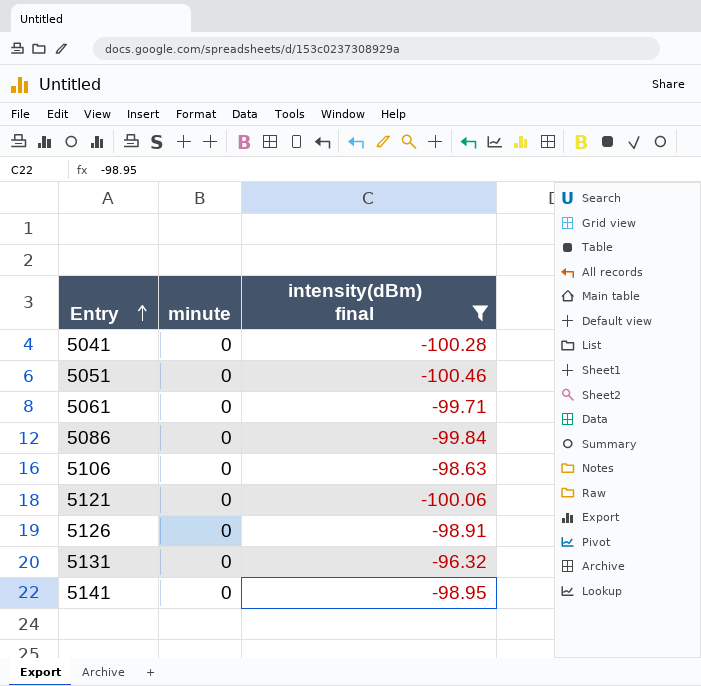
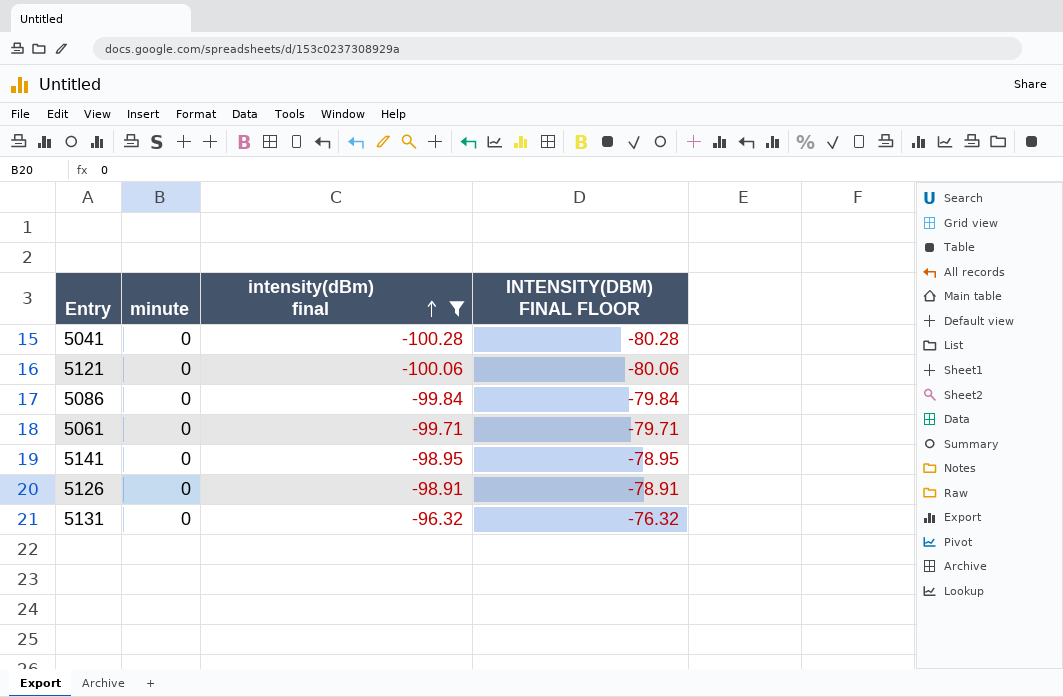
row order: Entry ascending -> intensity(dBm) final ascending
column INTENSITY(DBM) FINAL FLOOR | formula: none -> [intensity(dBm) final] + 20
row 5051: 0 | -100.46 -> none
row 5106: 0 | -98.63 -> none

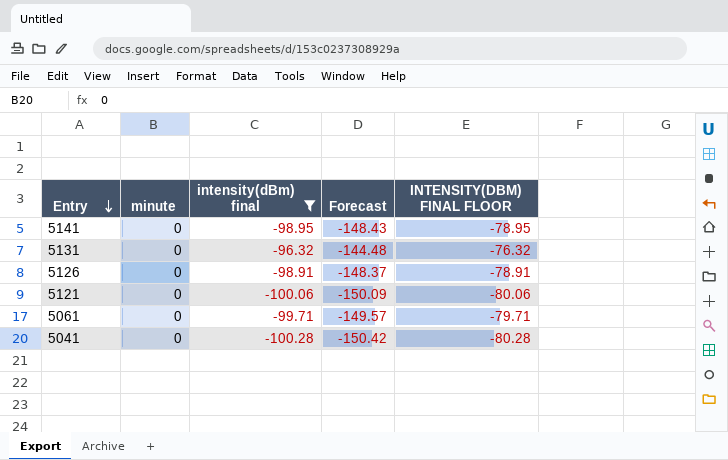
row order: intensity(dBm) final ascending -> Entry descending
column Forecast | formula: none -> [intensity(dBm) final] * 1.5
row 5086: 0 | -99.84 | -79.84 -> none

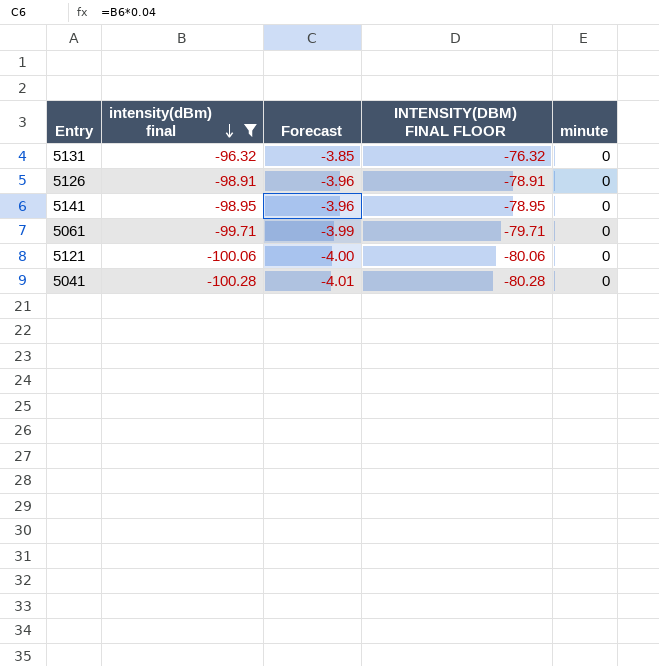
row order: Entry descending -> intensity(dBm) final descending
column Forecast | formula: [intensity(dBm) final] * 1.5 -> [intensity(dBm) final] * 0.04
column minute | position: 2 -> 5

